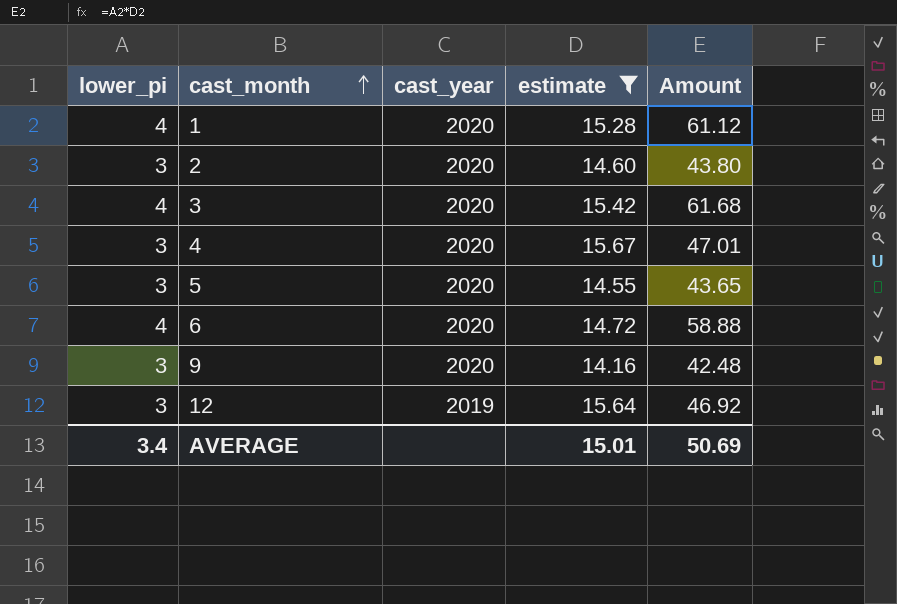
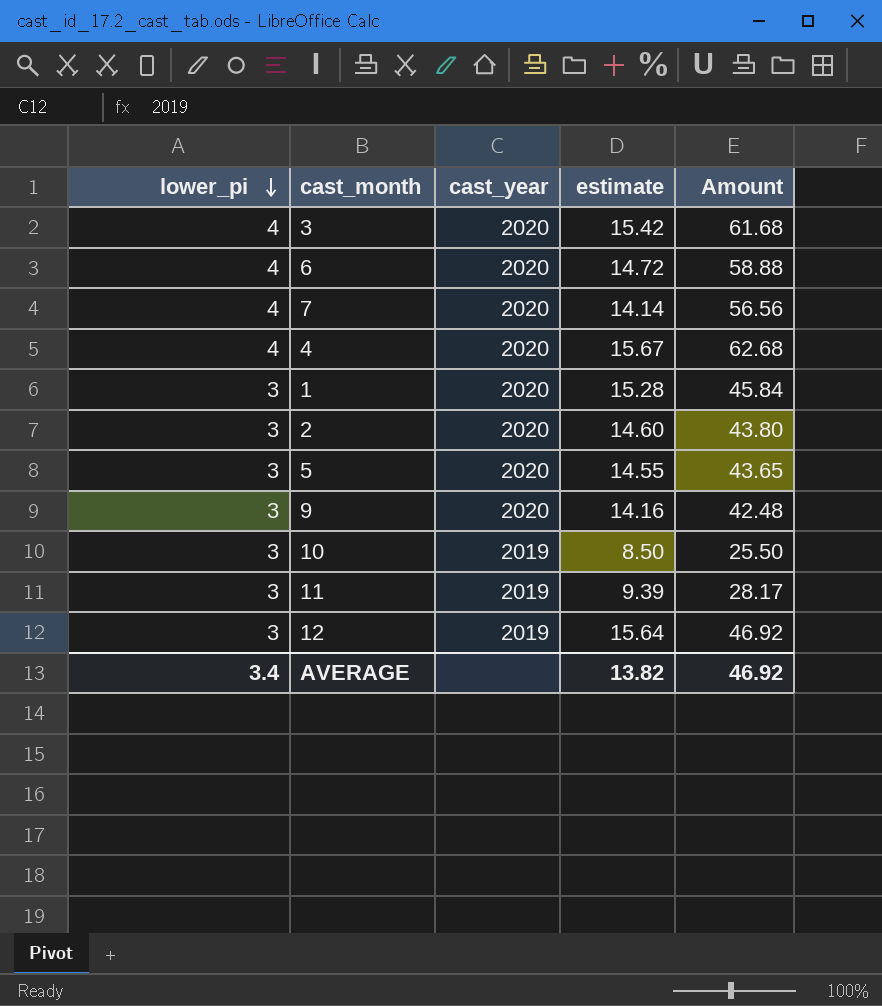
filter: estimate >= 14.16 -> none
row order: cast_month ascending -> lower_pi descending
4 | lower_pi: 3 -> 4
4 | Amount: 47.01 -> 62.68
1 | lower_pi: 4 -> 3
1 | Amount: 61.12 -> 45.84
AVERAGE | estimate: 15.01 -> 13.82
AVERAGE | Amount: 50.69 -> 46.92

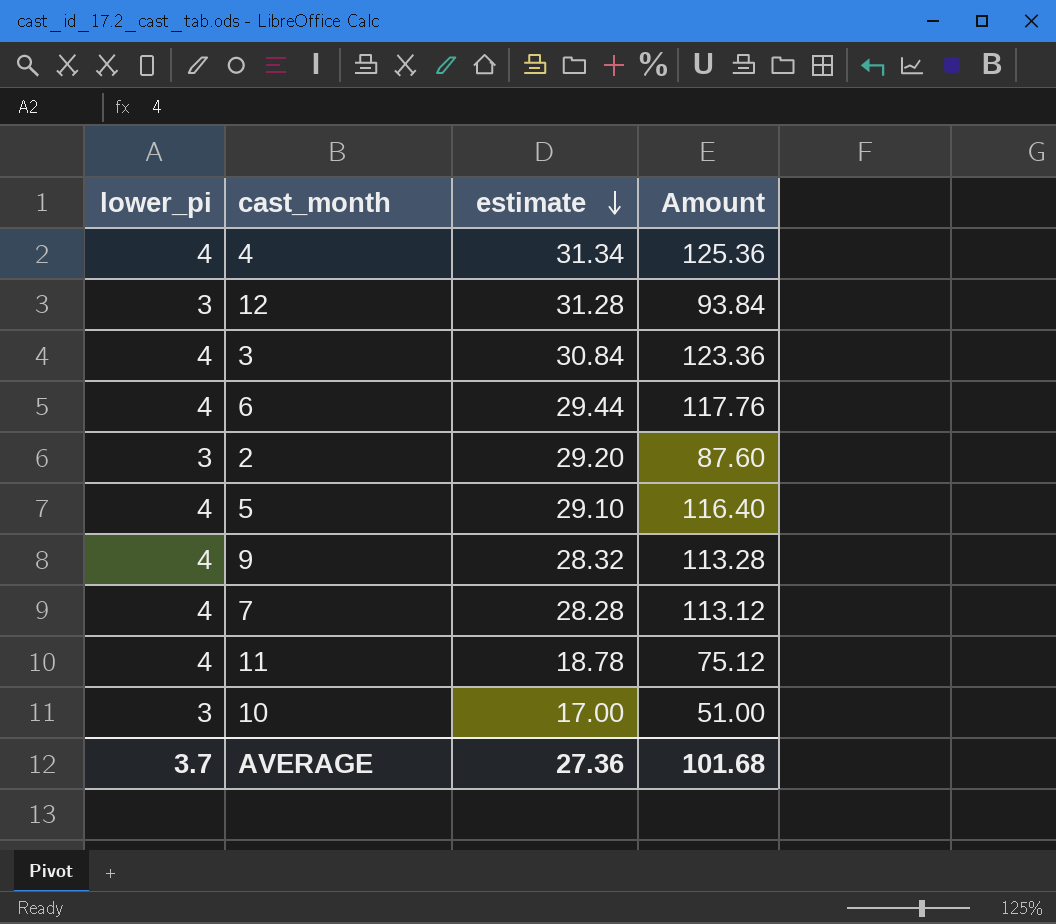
row order: lower_pi descending -> estimate descending
column cast_year | position: 3 -> none
row 1: 3 | 2020 | 15.28 | 45.84 -> none
4 | estimate: 15.67 -> 31.34
4 | Amount: 62.68 -> 125.36
12 | estimate: 15.64 -> 31.28
12 | Amount: 46.92 -> 93.84
3 | estimate: 15.42 -> 30.84
3 | Amount: 61.68 -> 123.36
6 | estimate: 14.72 -> 29.44
6 | Amount: 58.88 -> 117.76
2 | estimate: 14.60 -> 29.20
2 | Amount: 43.80 -> 87.60
5 | lower_pi: 3 -> 4
5 | estimate: 14.55 -> 29.10
5 | Amount: 43.65 -> 116.40
9 | lower_pi: 3 -> 4
9 | estimate: 14.16 -> 28.32
9 | Amount: 42.48 -> 113.28
7 | estimate: 14.14 -> 28.28
7 | Amount: 56.56 -> 113.12
11 | lower_pi: 3 -> 4
11 | estimate: 9.39 -> 18.78
11 | Amount: 28.17 -> 75.12
10 | estimate: 8.50 -> 17.00
10 | Amount: 25.50 -> 51.00
AVERAGE | lower_pi: 3.4 -> 3.7
AVERAGE | estimate: 13.82 -> 27.36
AVERAGE | Amount: 46.92 -> 101.68

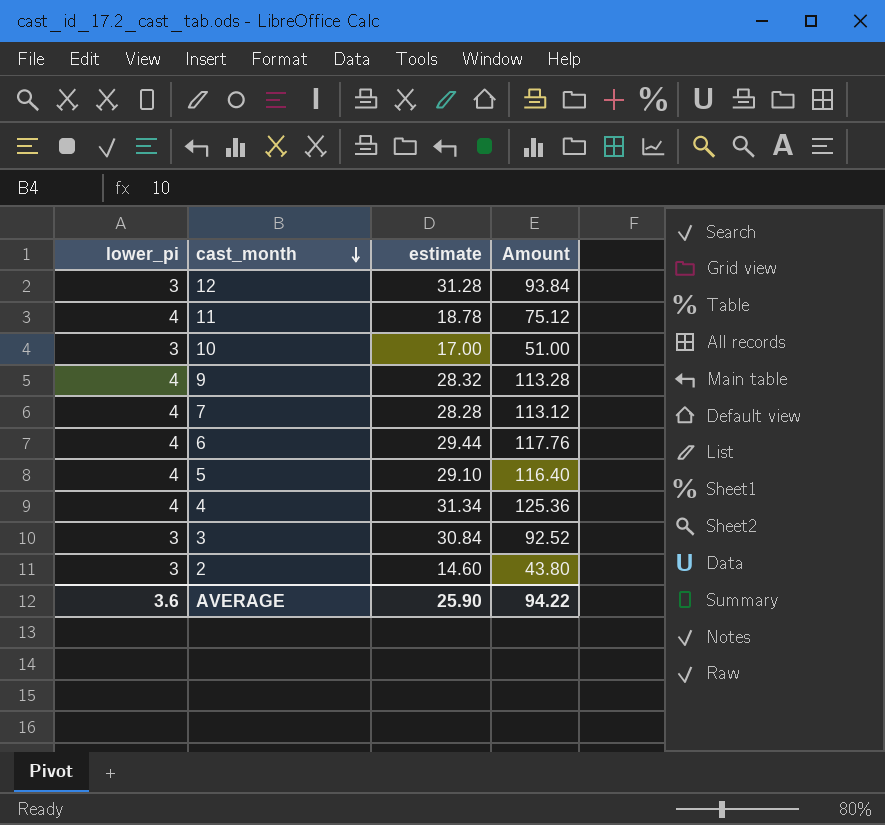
row order: estimate descending -> cast_month descending
3 | lower_pi: 4 -> 3
3 | Amount: 123.36 -> 92.52
2 | estimate: 29.20 -> 14.60
2 | Amount: 87.60 -> 43.80
AVERAGE | lower_pi: 3.7 -> 3.6
AVERAGE | estimate: 27.36 -> 25.90
AVERAGE | Amount: 101.68 -> 94.22

